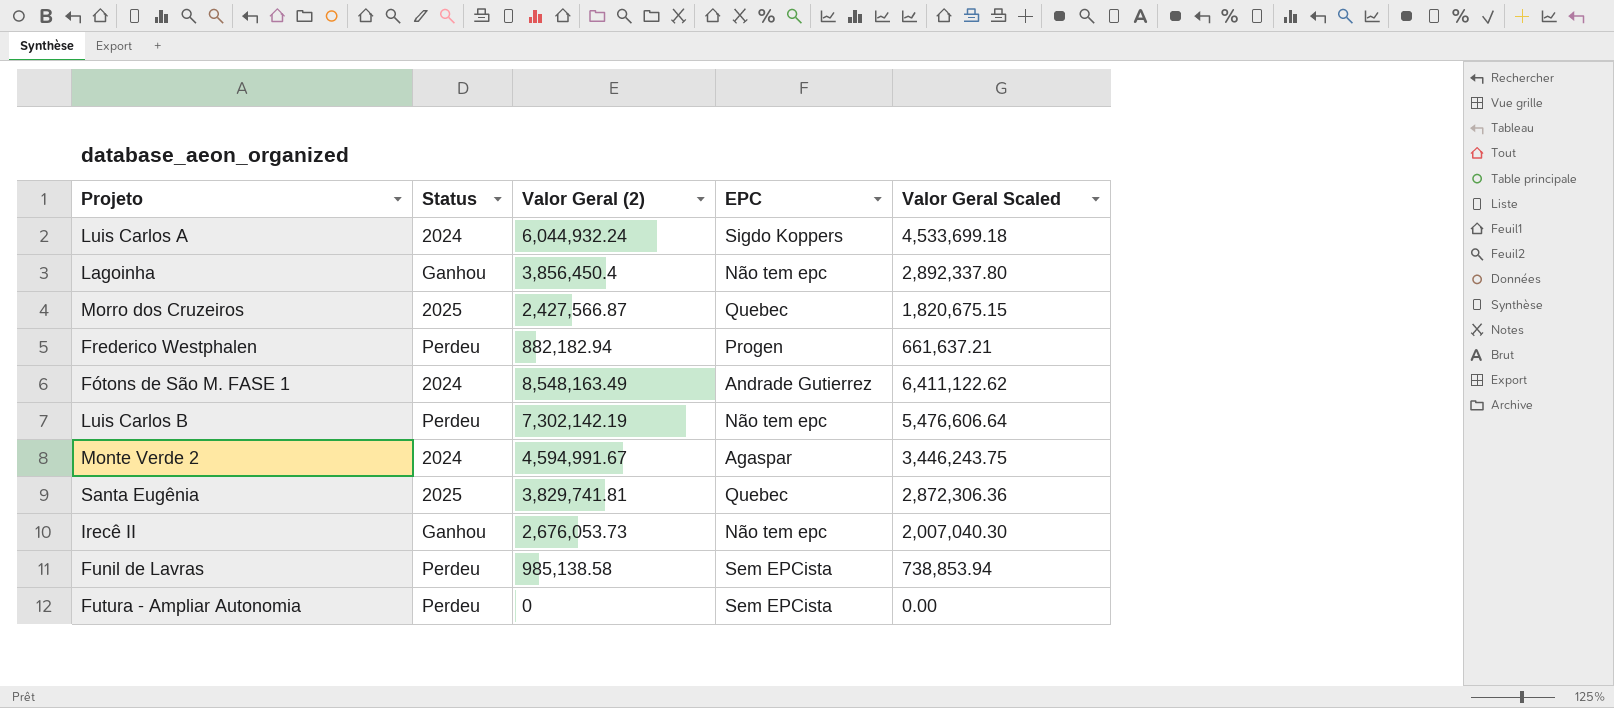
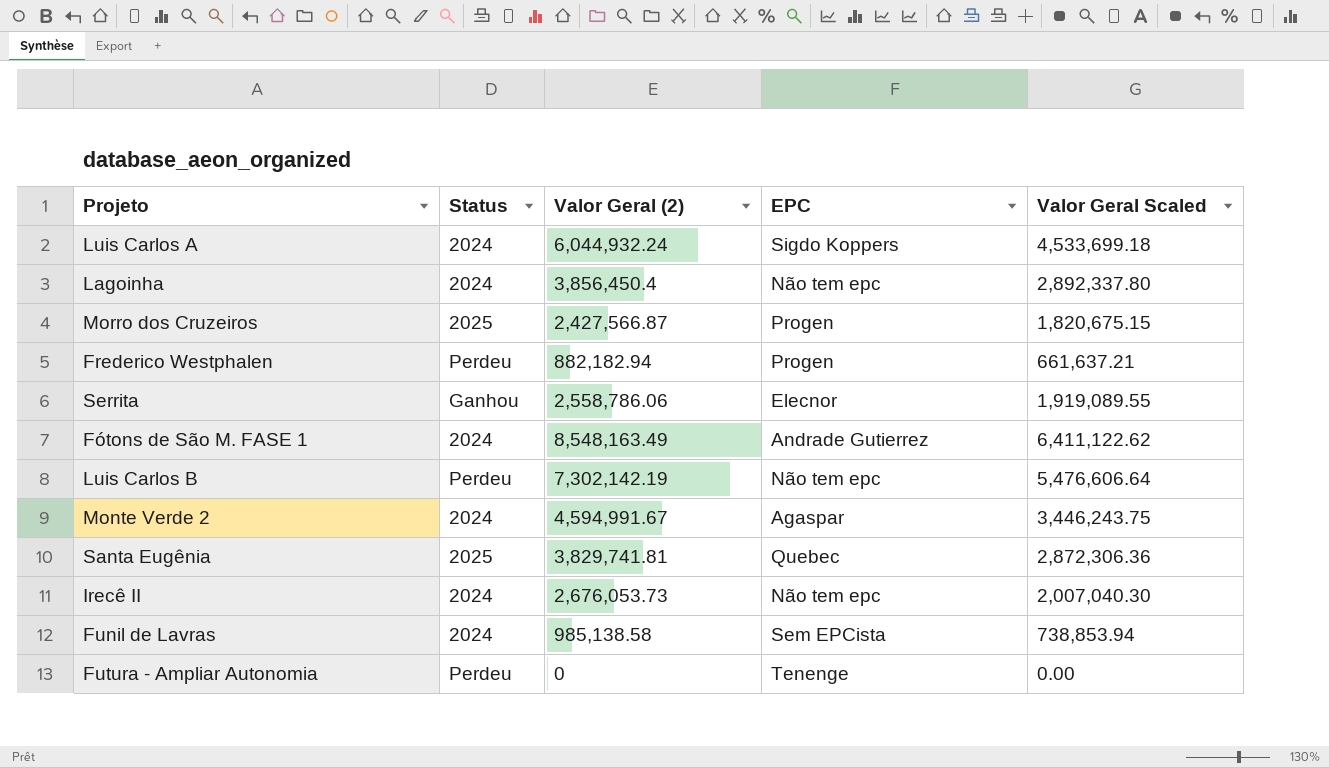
Lagoinha | Status: Ganhou -> 2024
Morro dos Cruzeiros | EPC: Quebec -> Progen
row Serrita: none -> Ganhou | 2,558,786.06 | Elecnor | 1,919,089.55
Irecê II | Status: Ganhou -> 2024
Funil de Lavras | Status: Perdeu -> 2024
Futura - Ampliar Autonomia | EPC: Sem EPCista -> Tenenge

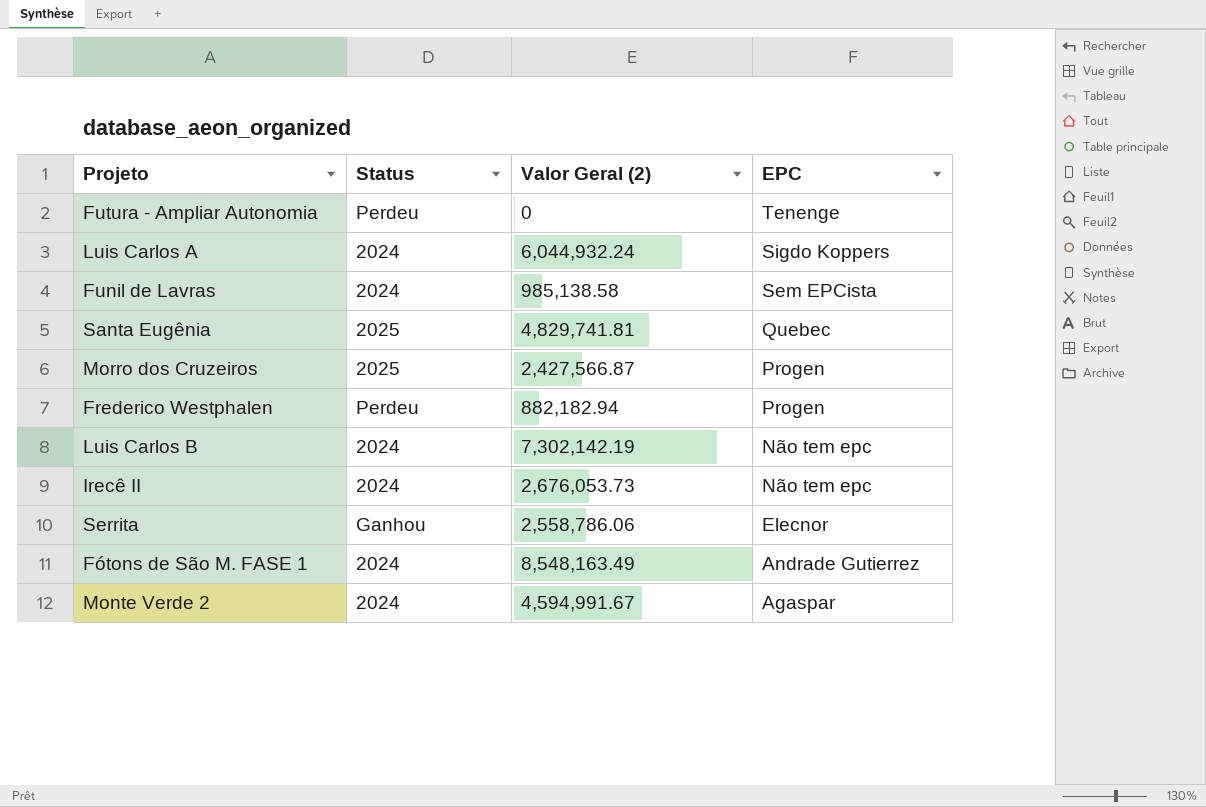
row order: none -> EPC descending
column Valor Geral Scaled | formula: [Valor Geral (2)] * 0.75 -> none
row Lagoinha: 2024 | 3,856,450.4 | Não tem epc | 2,892,337.80 -> none
Santa Eugênia | Valor Geral (2): 3,829,741.81 -> 4,829,741.81
Luis Carlos B | Status: Perdeu -> 2024

